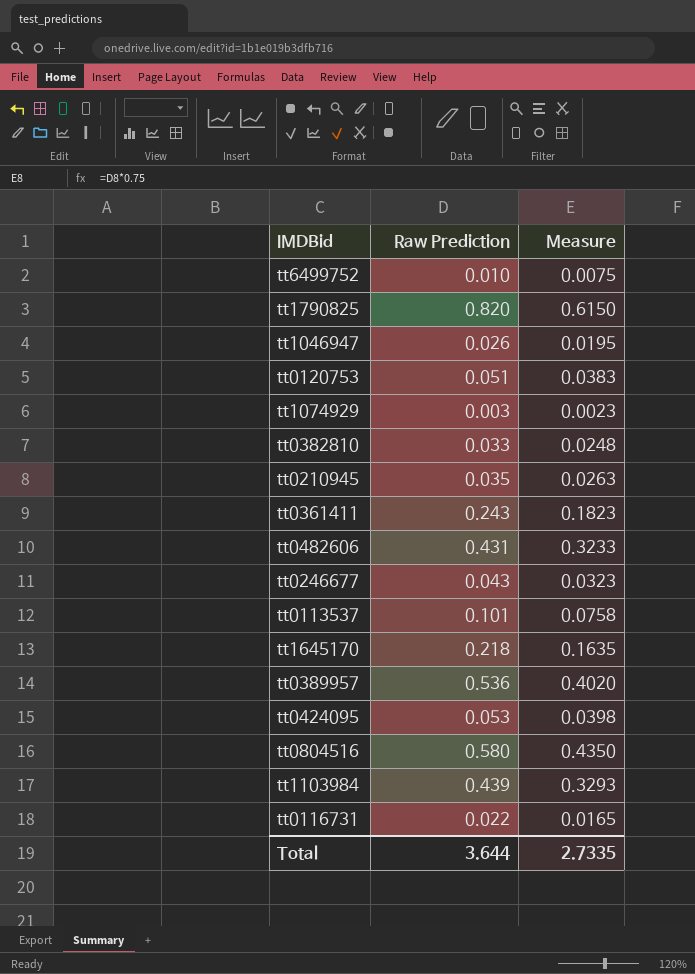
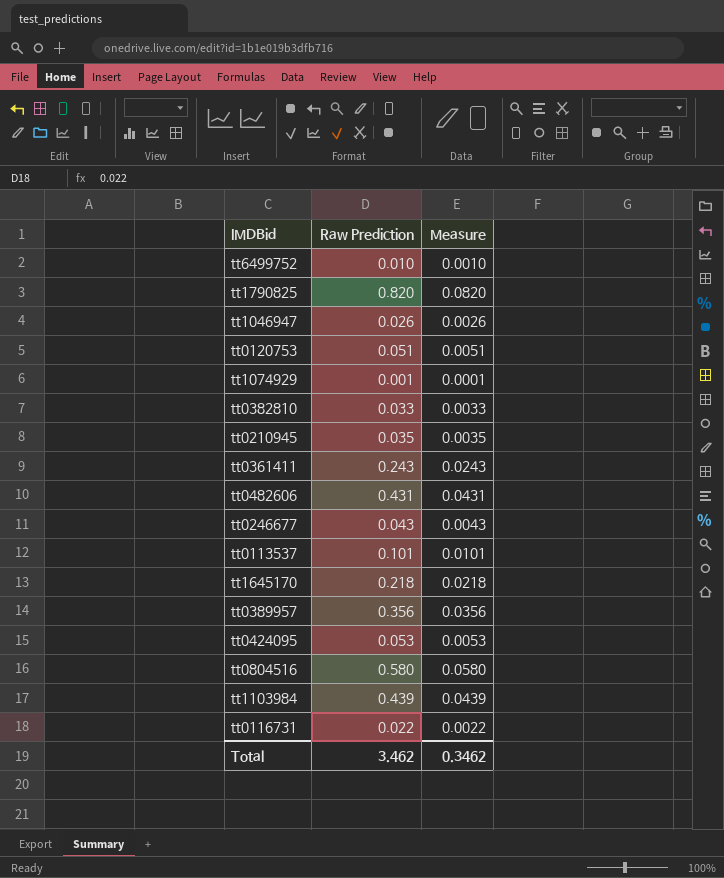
column Measure | formula: [Raw Prediction] * 0.75 -> [Raw Prediction] * 0.1
tt1074929 | Raw Prediction: 0.003 -> 0.001
tt0389957 | Raw Prediction: 0.536 -> 0.356
Total | Raw Prediction: 3.644 -> 3.462
Total | Measure: 2.7335 -> 0.3462

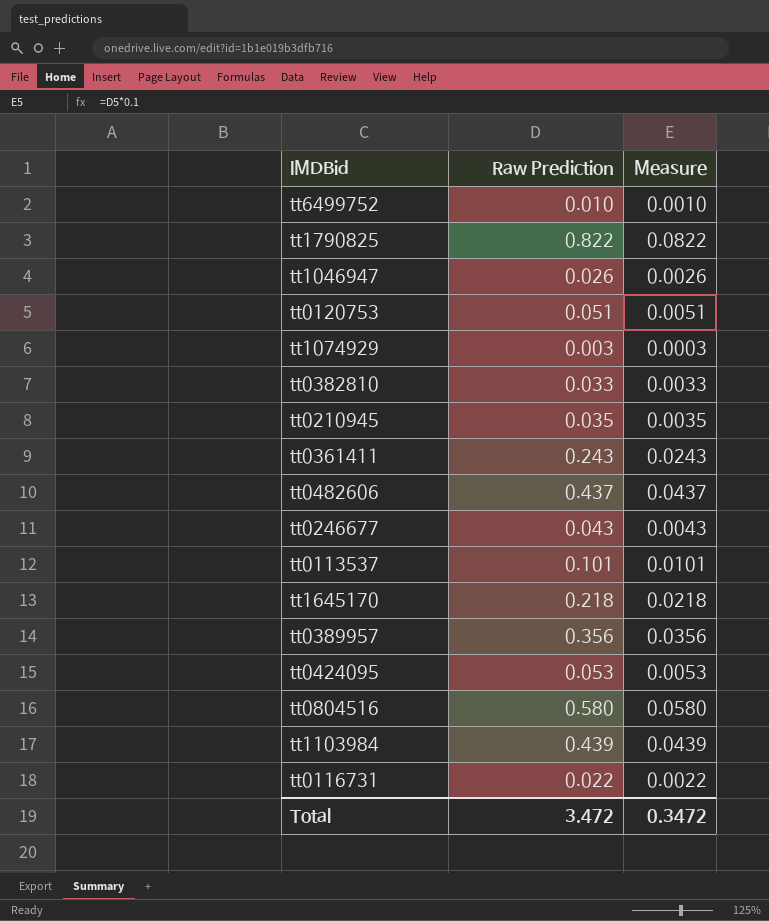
tt1790825 | Raw Prediction: 0.820 -> 0.822
tt1790825 | Measure: 0.0820 -> 0.0822
tt1074929 | Raw Prediction: 0.001 -> 0.003
tt1074929 | Measure: 0.0001 -> 0.0003
tt0482606 | Raw Prediction: 0.431 -> 0.437
tt0482606 | Measure: 0.0431 -> 0.0437
Total | Raw Prediction: 3.462 -> 3.472
Total | Measure: 0.3462 -> 0.3472

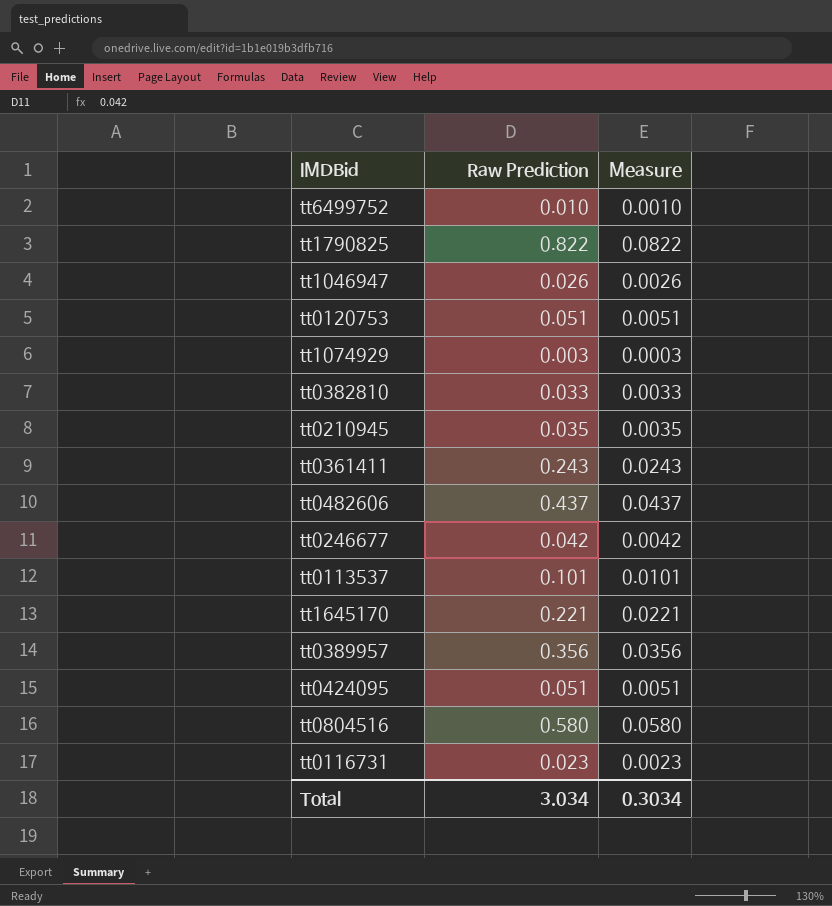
row tt1103984: 0.439 | 0.0439 -> none
tt0246677 | Raw Prediction: 0.043 -> 0.042
tt0246677 | Measure: 0.0043 -> 0.0042
tt1645170 | Raw Prediction: 0.218 -> 0.221
tt1645170 | Measure: 0.0218 -> 0.0221
tt0424095 | Raw Prediction: 0.053 -> 0.051
tt0424095 | Measure: 0.0053 -> 0.0051
tt0116731 | Raw Prediction: 0.022 -> 0.023
tt0116731 | Measure: 0.0022 -> 0.0023
Total | Raw Prediction: 3.472 -> 3.034
Total | Measure: 0.3472 -> 0.3034

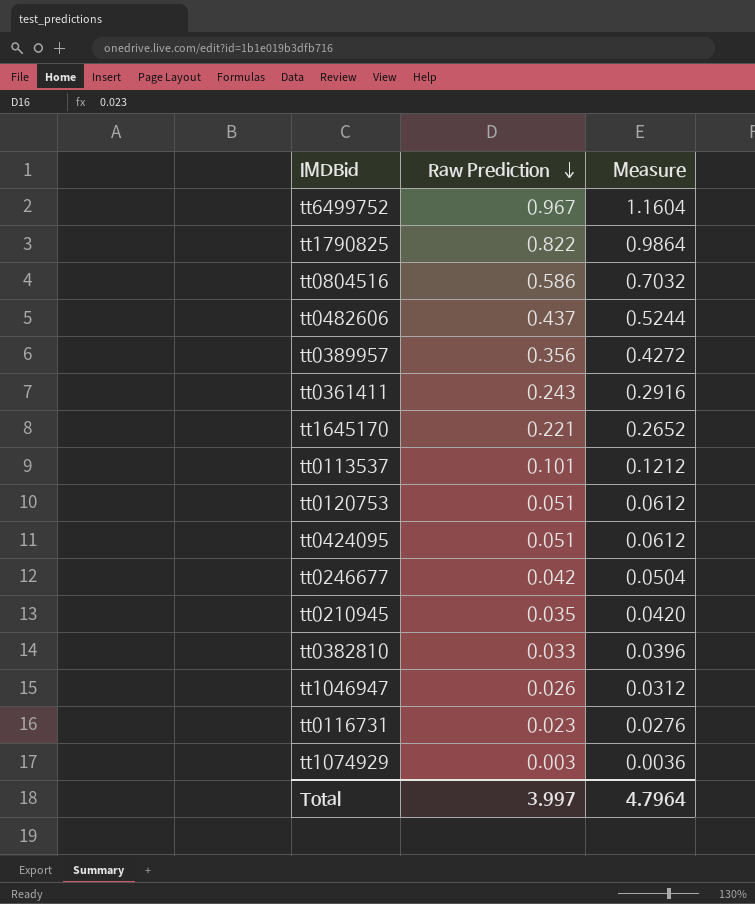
row order: none -> Raw Prediction descending
column Measure | formula: [Raw Prediction] * 0.1 -> [Raw Prediction] * 1.2
tt6499752 | Raw Prediction: 0.010 -> 0.967
tt0804516 | Raw Prediction: 0.580 -> 0.586
Total | Raw Prediction: 3.034 -> 3.997
Total | Measure: 0.3034 -> 4.7964

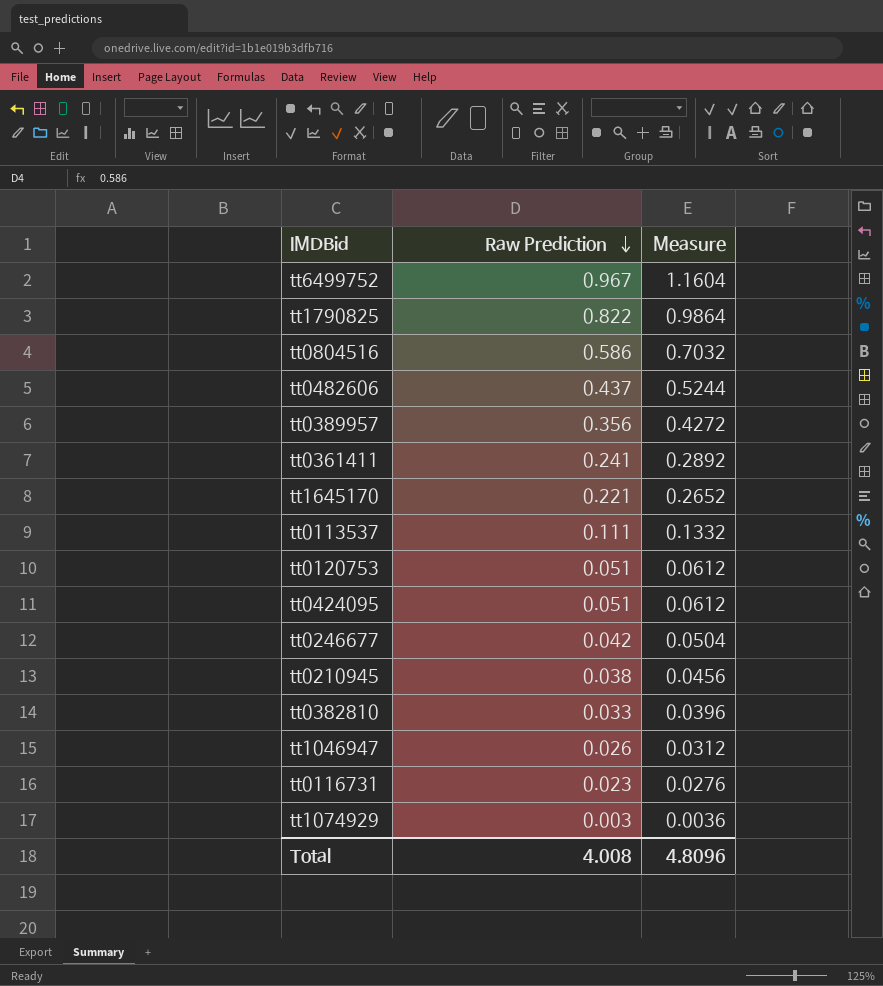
tt0361411 | Raw Prediction: 0.243 -> 0.241
tt0361411 | Measure: 0.2916 -> 0.2892
tt0113537 | Raw Prediction: 0.101 -> 0.111
tt0113537 | Measure: 0.1212 -> 0.1332
tt0210945 | Raw Prediction: 0.035 -> 0.038
tt0210945 | Measure: 0.0420 -> 0.0456
Total | Raw Prediction: 3.997 -> 4.008
Total | Measure: 4.7964 -> 4.8096

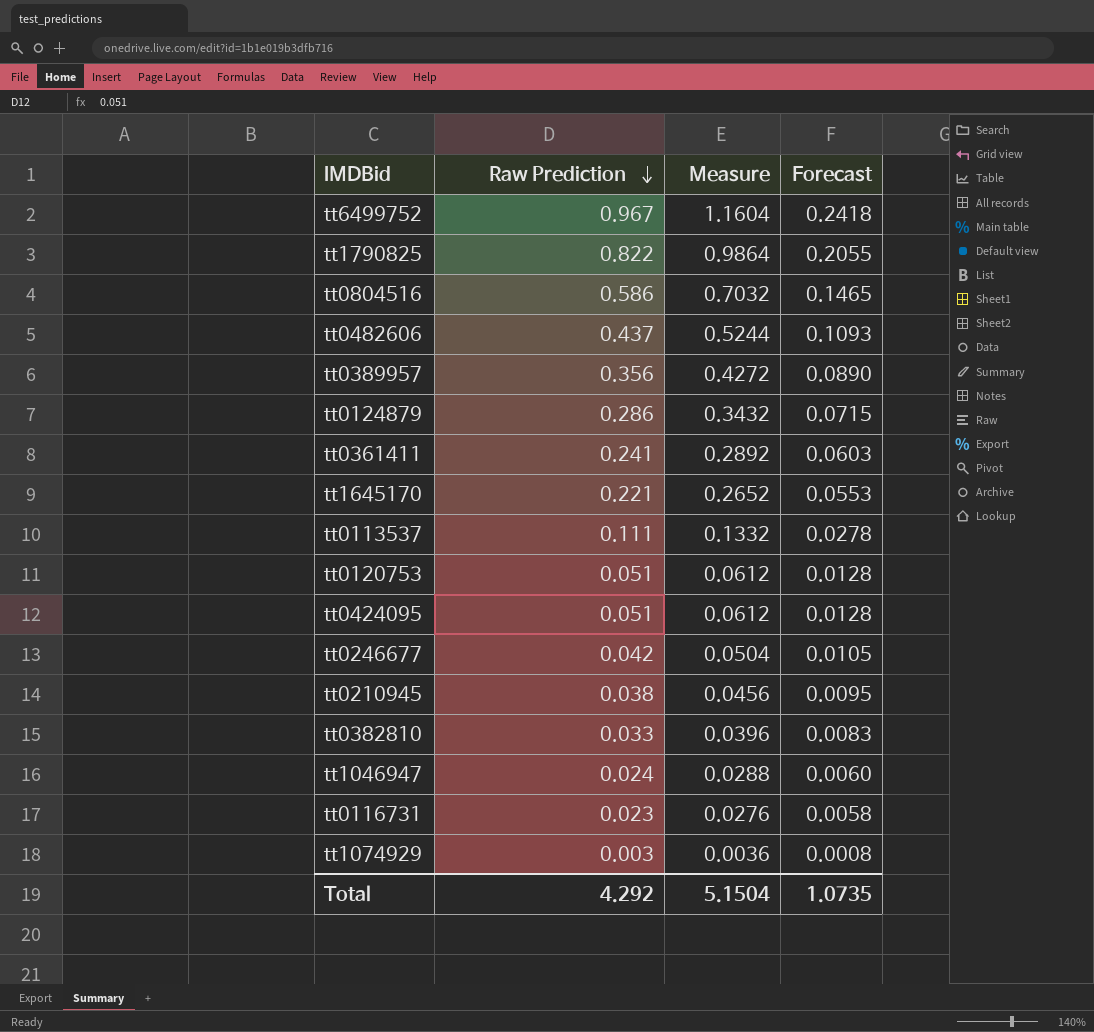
column Forecast | formula: none -> [Raw Prediction] * 0.25
row tt0124879: none -> 0.286 | 0.3432 | 0.0715
tt1046947 | Raw Prediction: 0.026 -> 0.024
tt1046947 | Measure: 0.0312 -> 0.0288
Total | Raw Prediction: 4.008 -> 4.292
Total | Measure: 4.8096 -> 5.1504

